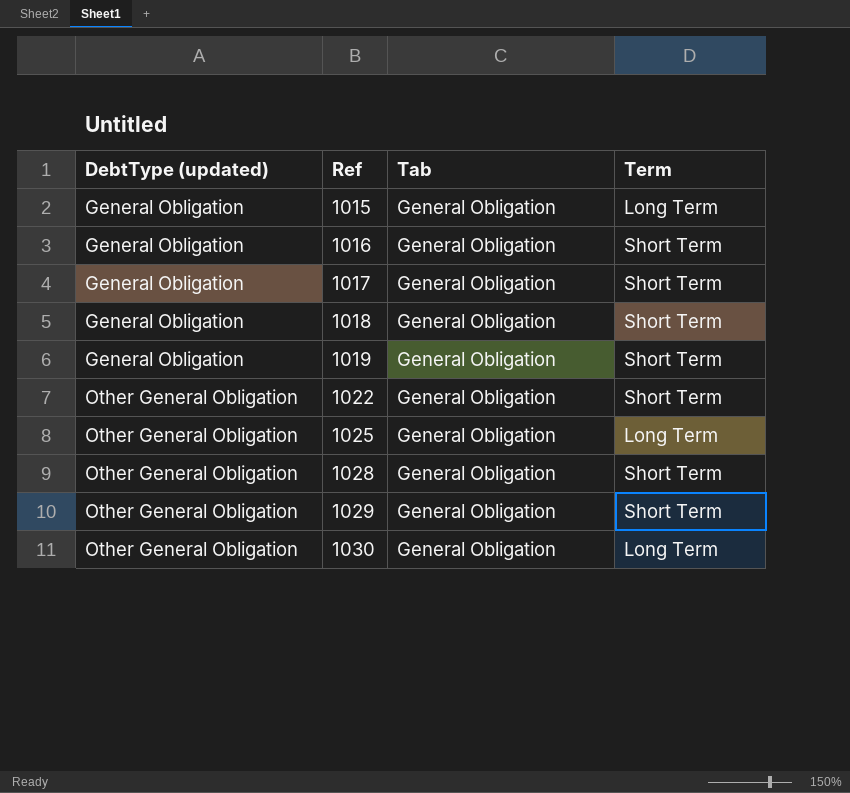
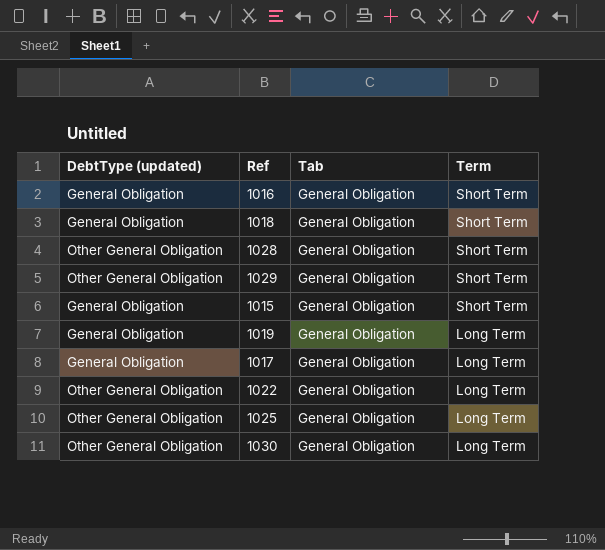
row order: DebtType (updated) ascending -> Term descending
1015 | Term: Long Term -> Short Term
1019 | Term: Short Term -> Long Term
1017 | Term: Short Term -> Long Term
1022 | Term: Short Term -> Long Term

